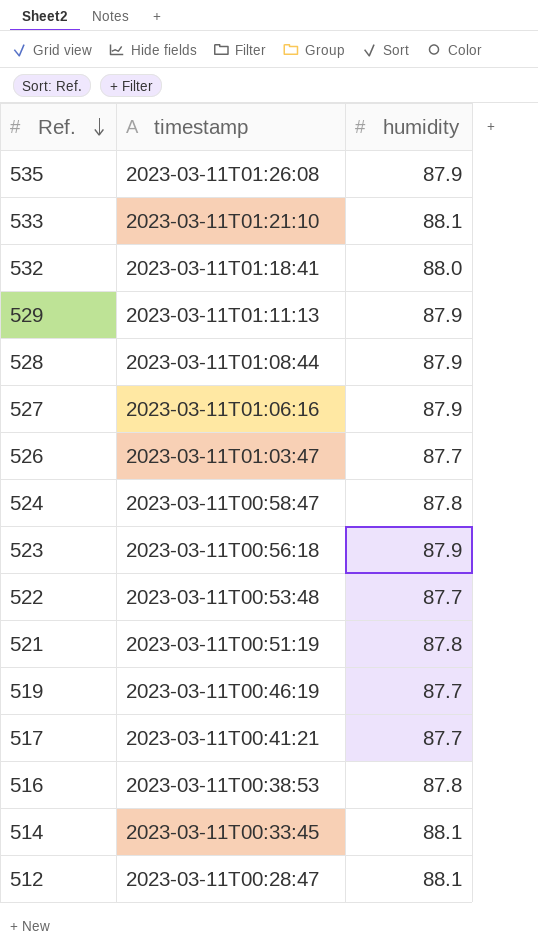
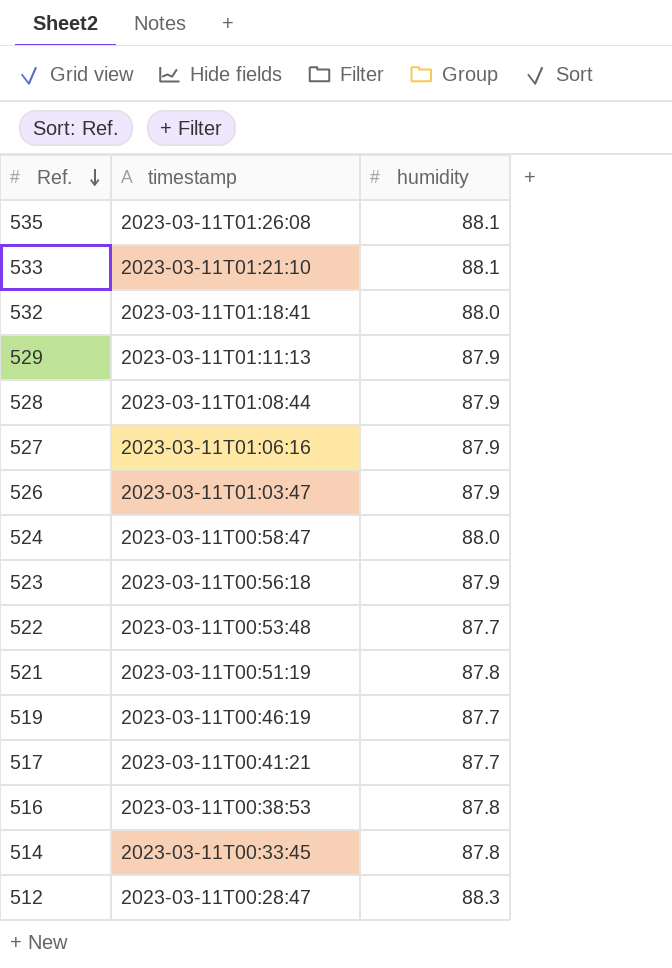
535 | humidity: 87.9 -> 88.1
526 | humidity: 87.7 -> 87.9
524 | humidity: 87.8 -> 88.0
514 | humidity: 88.1 -> 87.8
512 | humidity: 88.1 -> 88.3

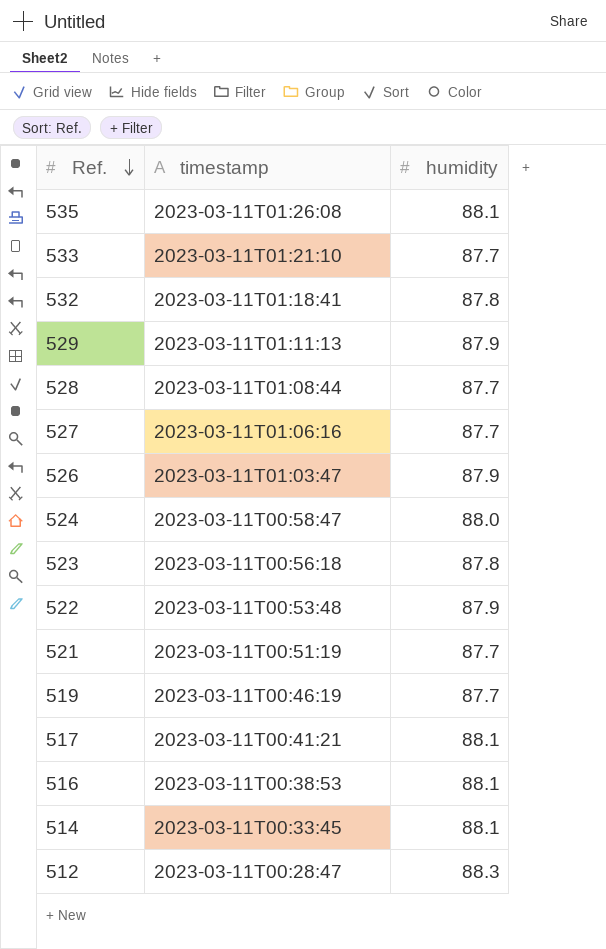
533 | humidity: 88.1 -> 87.7
532 | humidity: 88.0 -> 87.8
528 | humidity: 87.9 -> 87.7
527 | humidity: 87.9 -> 87.7
523 | humidity: 87.9 -> 87.8
522 | humidity: 87.7 -> 87.9
521 | humidity: 87.8 -> 87.7
517 | humidity: 87.7 -> 88.1
516 | humidity: 87.8 -> 88.1
514 | humidity: 87.8 -> 88.1

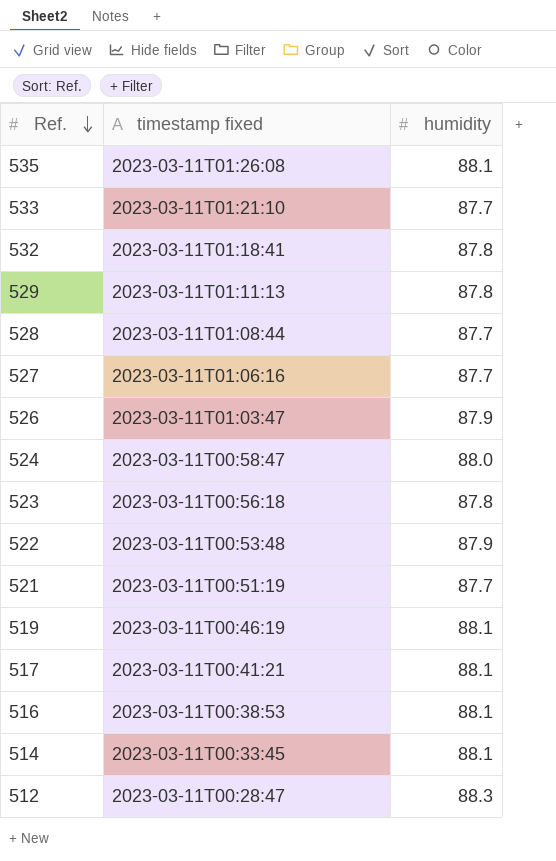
column name: timestamp -> timestamp fixed
529 | humidity: 87.9 -> 87.8
519 | humidity: 87.7 -> 88.1

